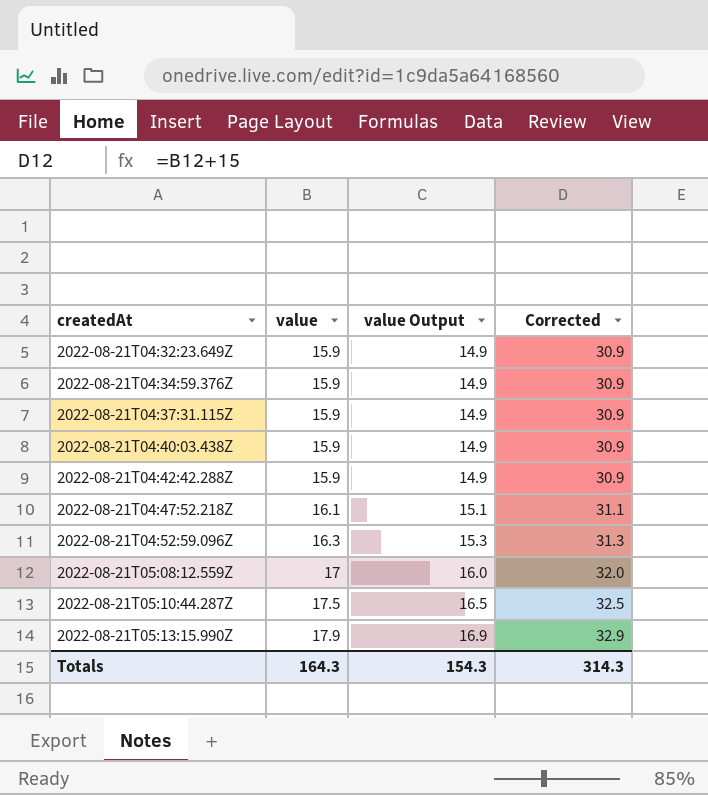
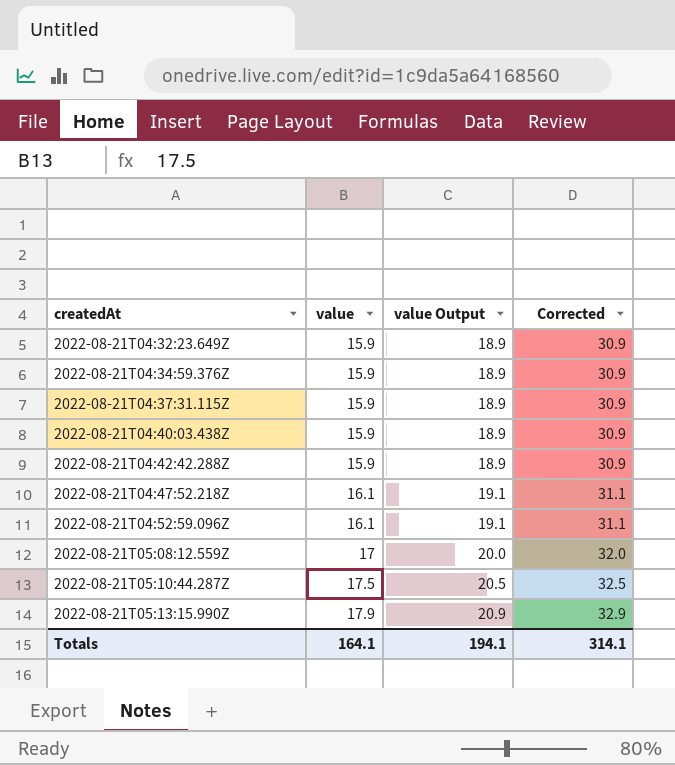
column value Output | formula: [value] - 1 -> [value] + 3
2022-08-21T04:52:59.096Z | value: 16.3 -> 16.1
2022-08-21T04:52:59.096Z | Corrected: 31.3 -> 31.1
Totals | value: 164.3 -> 164.1
Totals | value Output: 154.3 -> 194.1
Totals | Corrected: 314.3 -> 314.1

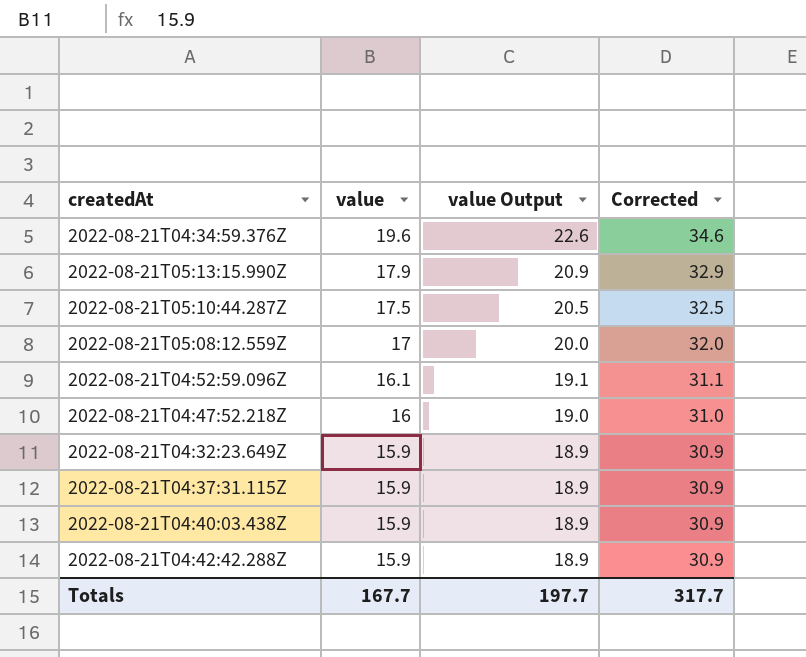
row order: createdAt ascending -> value descending
2022-08-21T04:34:59.376Z | value: 15.9 -> 19.6
2022-08-21T04:34:59.376Z | value Output: 18.9 -> 22.6
2022-08-21T04:34:59.376Z | Corrected: 30.9 -> 34.6
2022-08-21T04:47:52.218Z | value: 16.1 -> 16
2022-08-21T04:47:52.218Z | value Output: 19.1 -> 19.0
2022-08-21T04:47:52.218Z | Corrected: 31.1 -> 31.0
Totals | value: 164.1 -> 167.7
Totals | value Output: 194.1 -> 197.7
Totals | Corrected: 314.1 -> 317.7

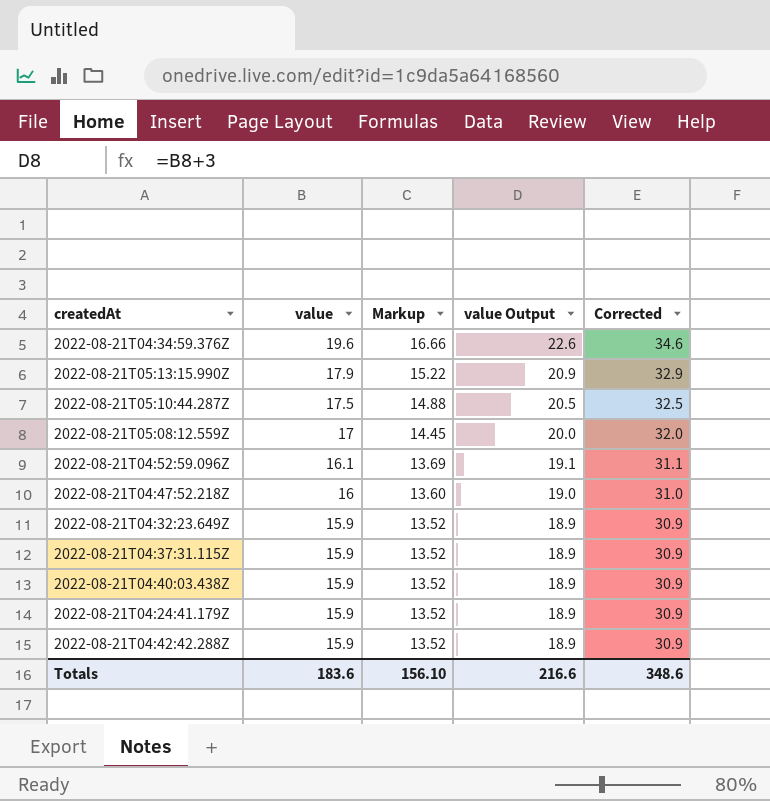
column Markup | formula: none -> [value] * 0.85
row 2022-08-21T04:24:41.179Z: none -> 15.9 | 13.52 | 18.9 | 30.9
Totals | value: 167.7 -> 183.6
Totals | value Output: 197.7 -> 216.6
Totals | Corrected: 317.7 -> 348.6

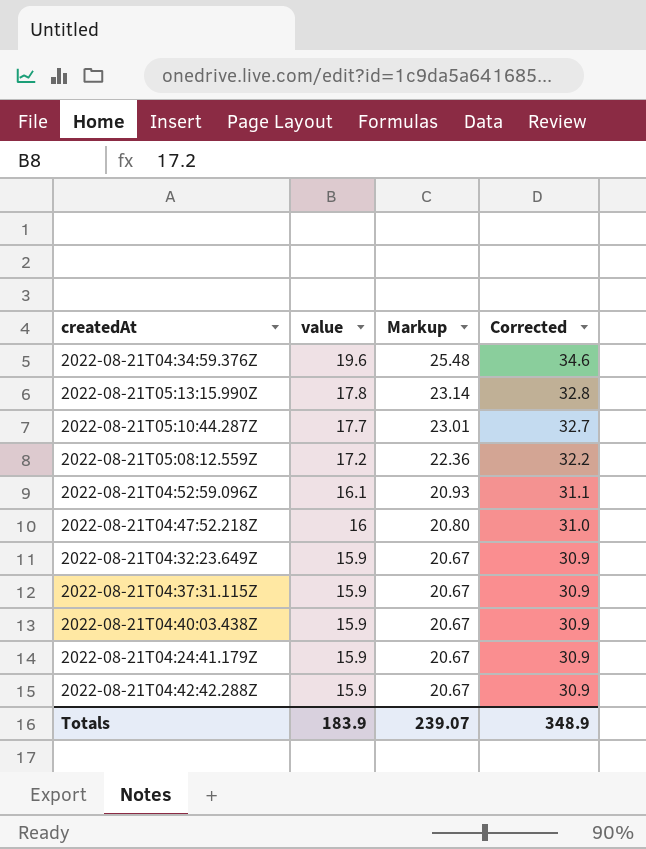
column value Output | formula: [value] + 3 -> none
column Markup | formula: [value] * 0.85 -> [value] * 1.3
2022-08-21T05:13:15.990Z | value: 17.9 -> 17.8
2022-08-21T05:13:15.990Z | Corrected: 32.9 -> 32.8
2022-08-21T05:10:44.287Z | value: 17.5 -> 17.7
2022-08-21T05:10:44.287Z | Corrected: 32.5 -> 32.7
2022-08-21T05:08:12.559Z | value: 17 -> 17.2
2022-08-21T05:08:12.559Z | Corrected: 32.0 -> 32.2
Totals | value: 183.6 -> 183.9
Totals | Markup: 156.10 -> 239.07
Totals | Corrected: 348.6 -> 348.9

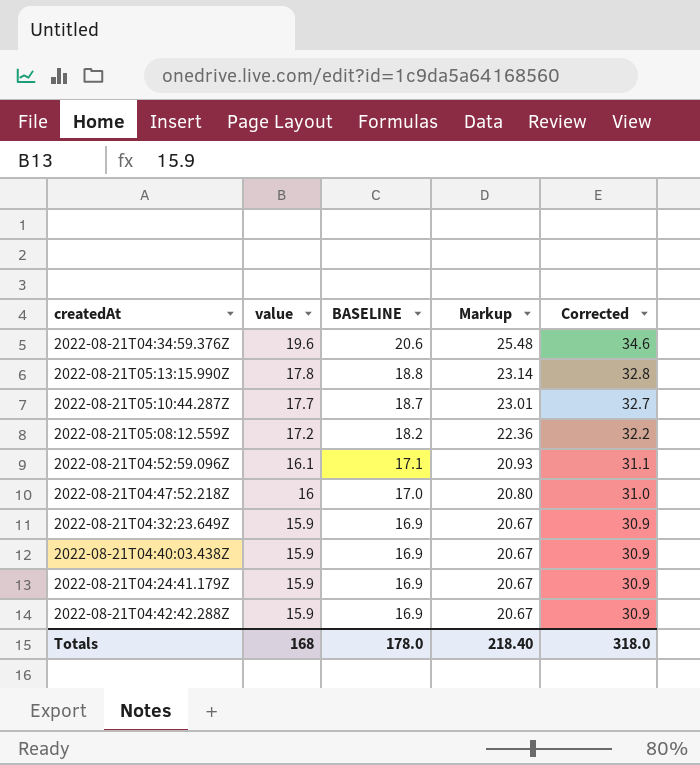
column BASELINE | formula: none -> [value] + 1
row 2022-08-21T04:37:31.115Z: 15.9 | 20.67 | 30.9 -> none
Totals | value: 183.9 -> 168
Totals | Markup: 239.07 -> 218.40
Totals | Corrected: 348.9 -> 318.0

